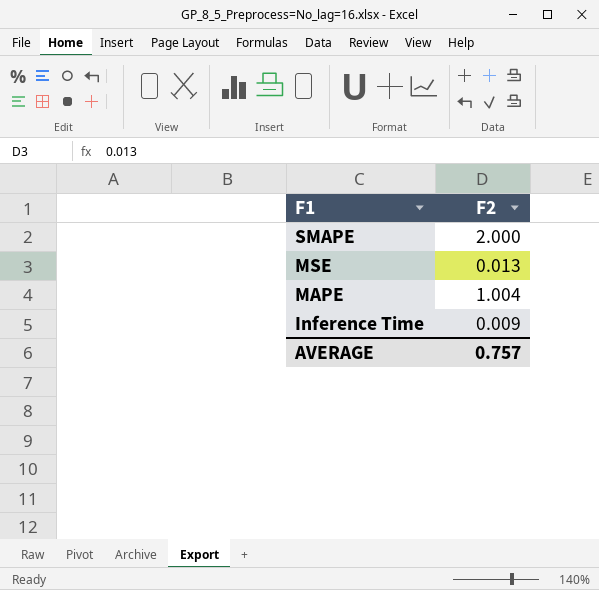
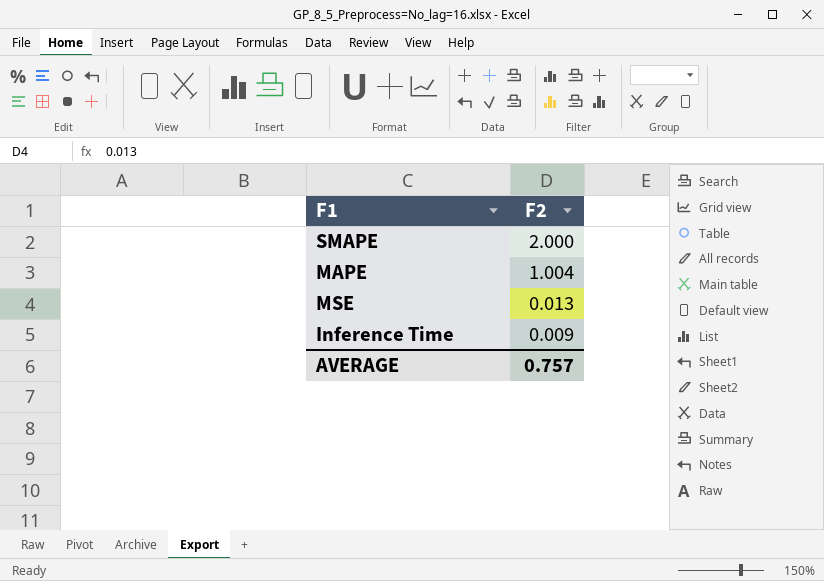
row order: F1 descending -> F2 descending

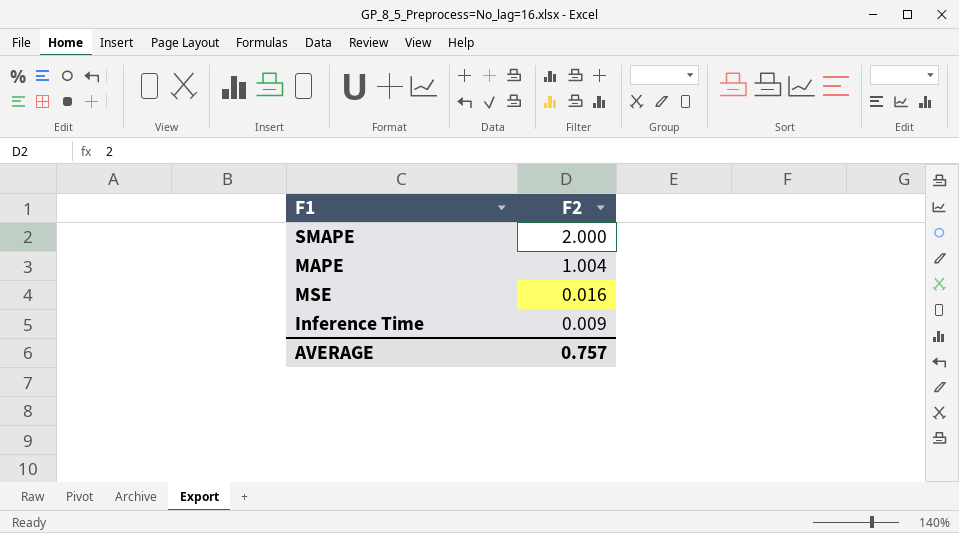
MSE | F2: 0.013 -> 0.016

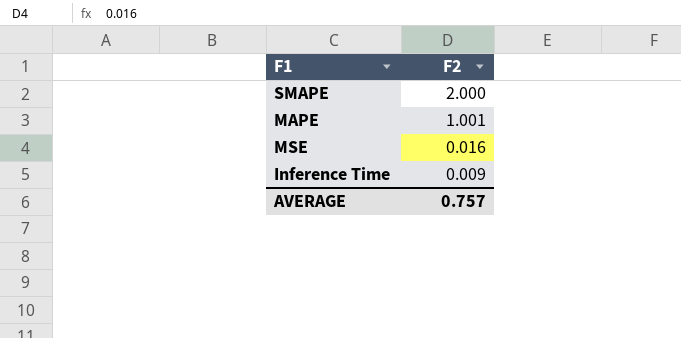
MAPE | F2: 1.004 -> 1.001

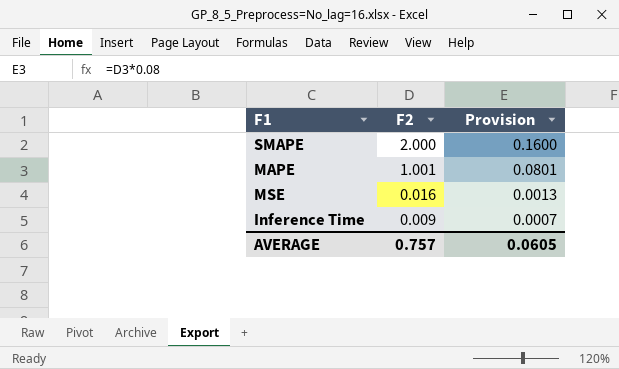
column Provision | formula: none -> [F2] * 0.08

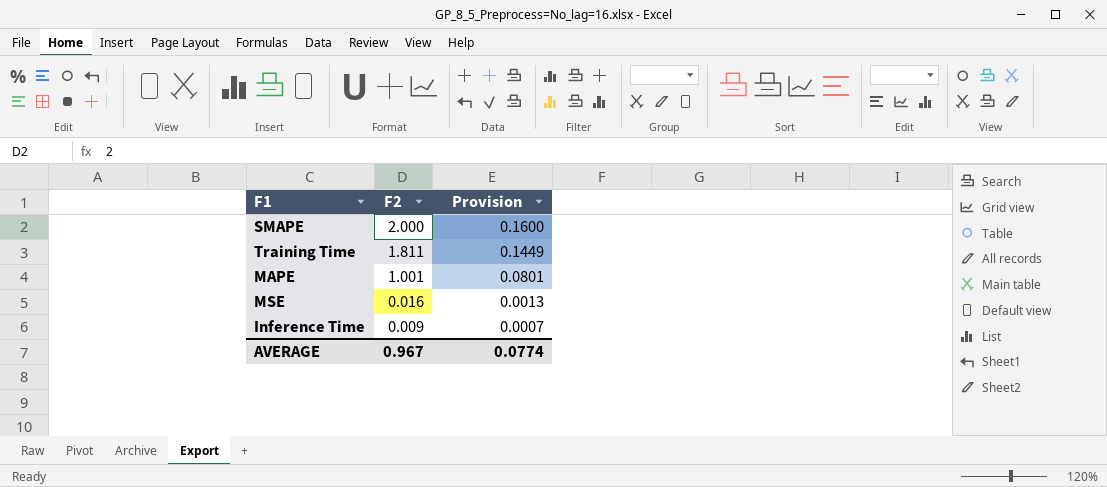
row Training Time: none -> 1.811 | 0.1449
AVERAGE | F2: 0.757 -> 0.967
AVERAGE | Provision: 0.0605 -> 0.0774

